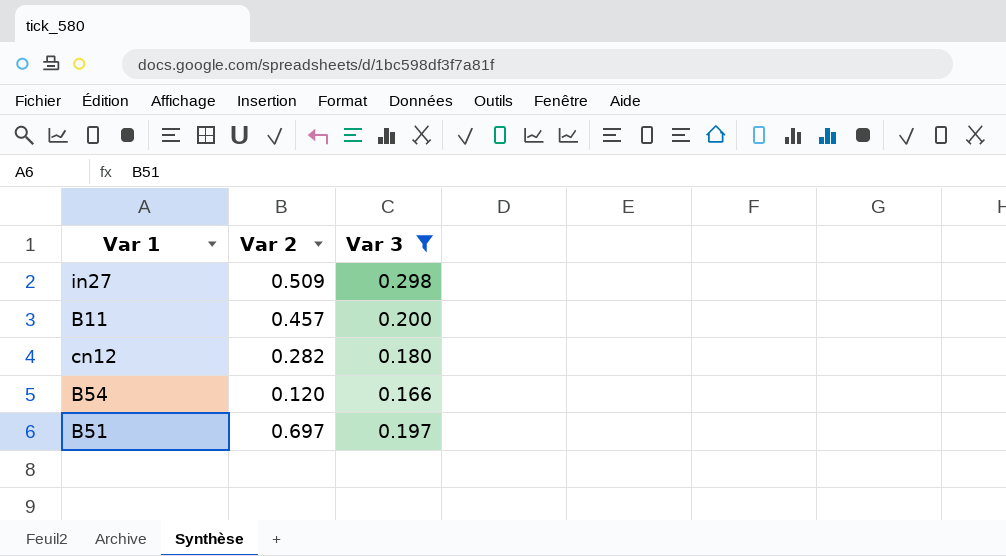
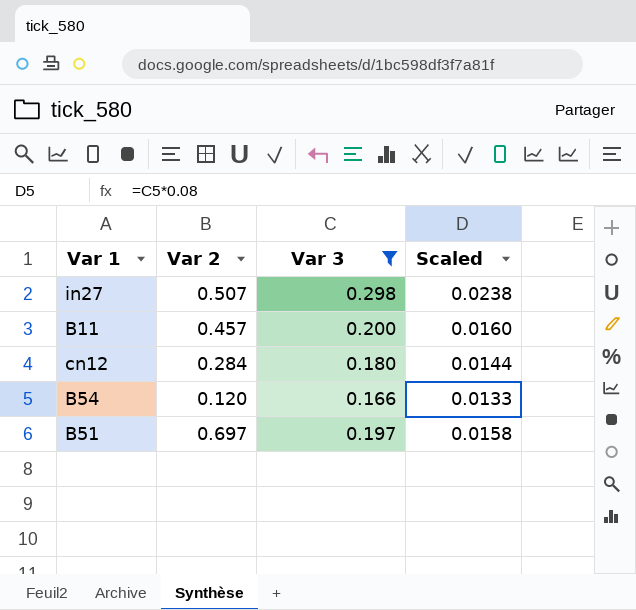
column Scaled | formula: none -> [Var 3] * 0.08
in27 | Var 2: 0.509 -> 0.507
cn12 | Var 2: 0.282 -> 0.284

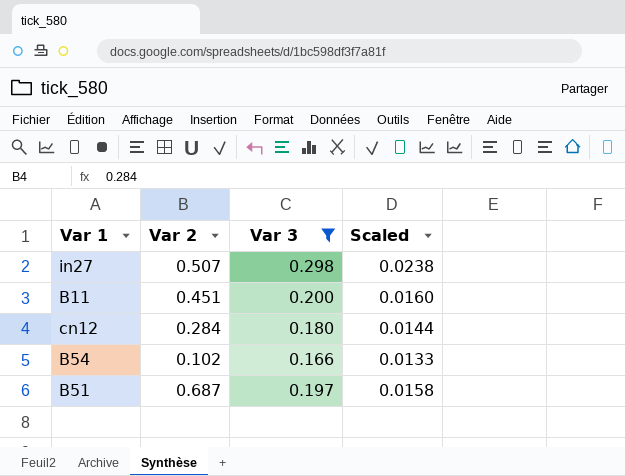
B11 | Var 2: 0.457 -> 0.451
B54 | Var 2: 0.120 -> 0.102
B51 | Var 2: 0.697 -> 0.687

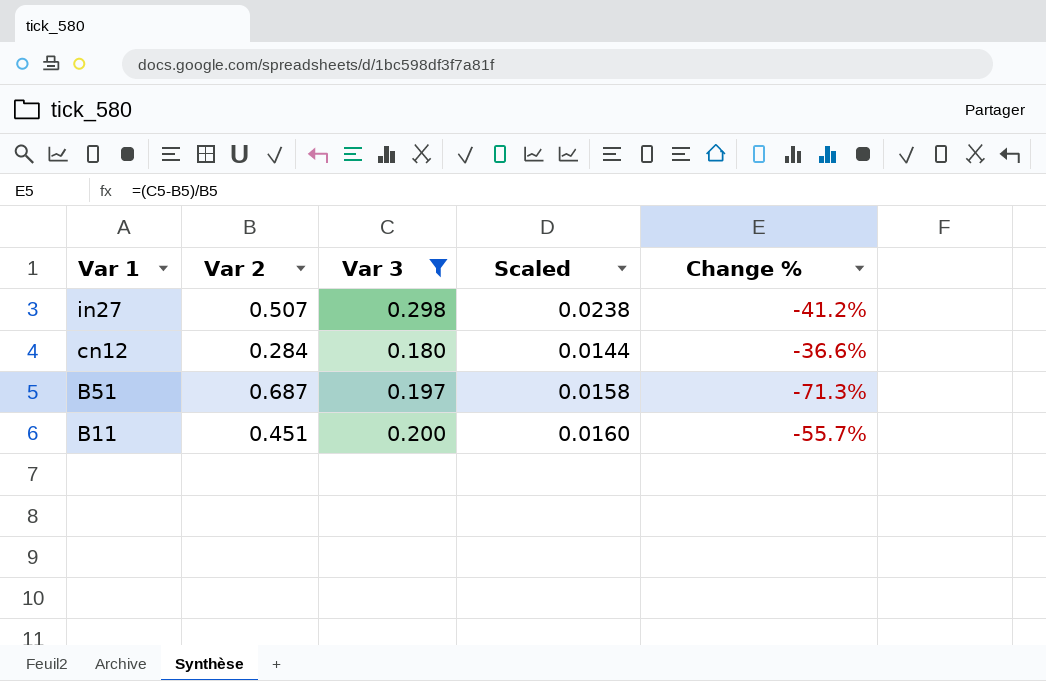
row order: none -> Var 1 descending
column Change % | formula: none -> ([Var 3] - [Var 2]) / [Var 2]
row B54: 0.102 | 0.166 | 0.0133 -> none

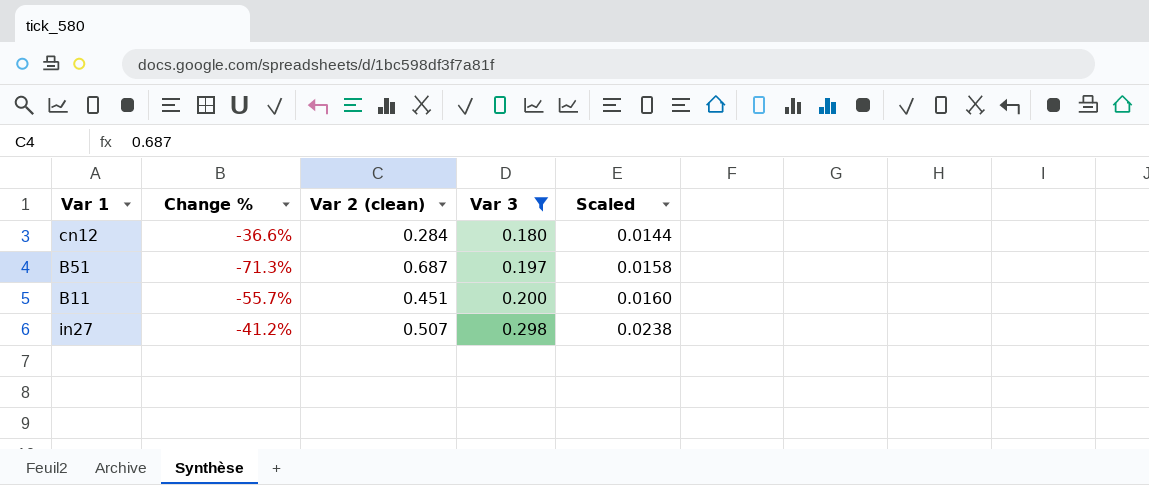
row order: Var 1 descending -> Var 3 ascending
column Change % | position: 5 -> 2
column name: Var 2 -> Var 2 (clean)

